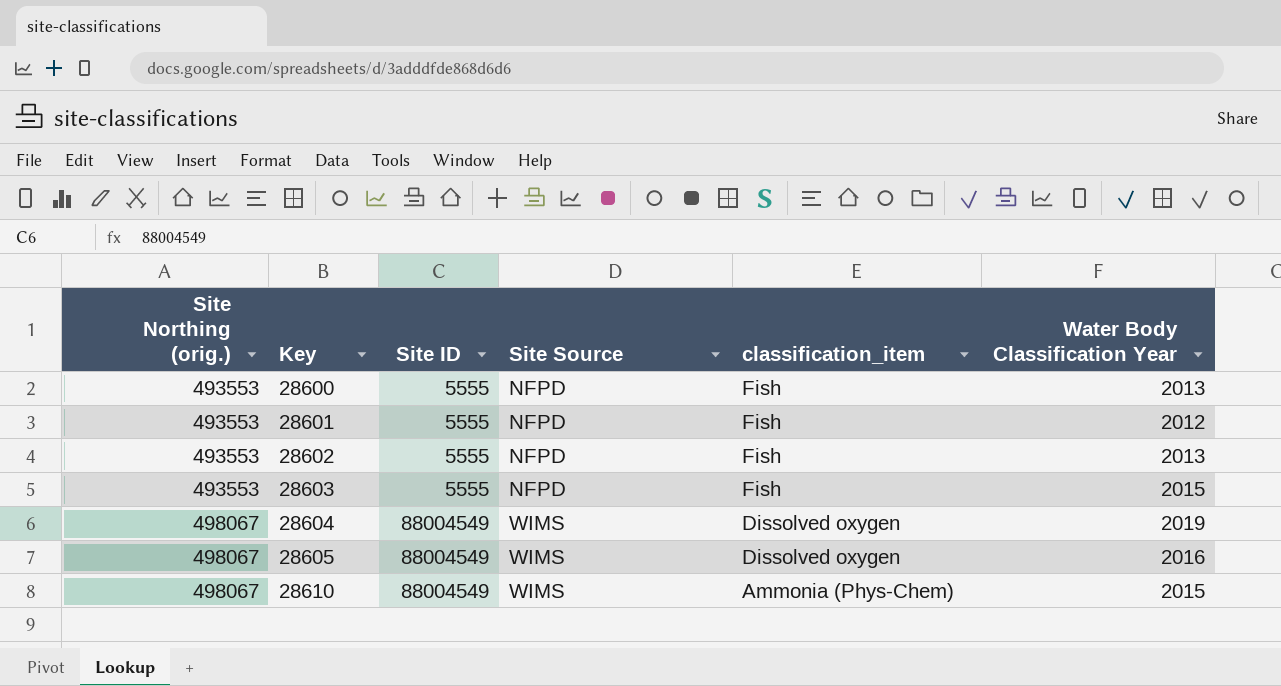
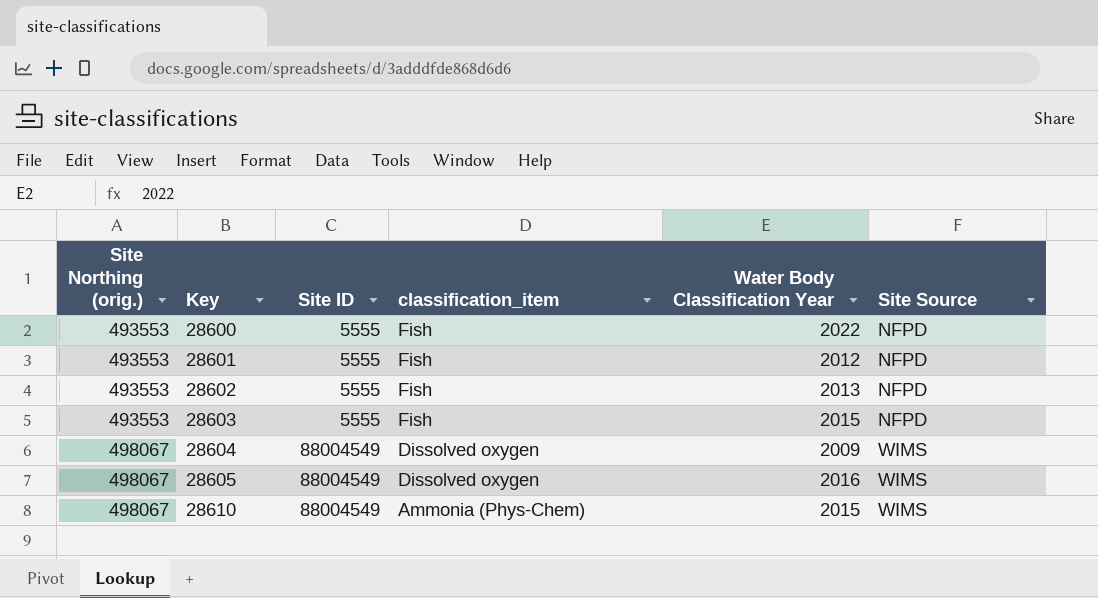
column Site Source | position: 4 -> 6
28600 | Water Body Classification Year: 2013 -> 2022
28604 | Water Body Classification Year: 2019 -> 2009

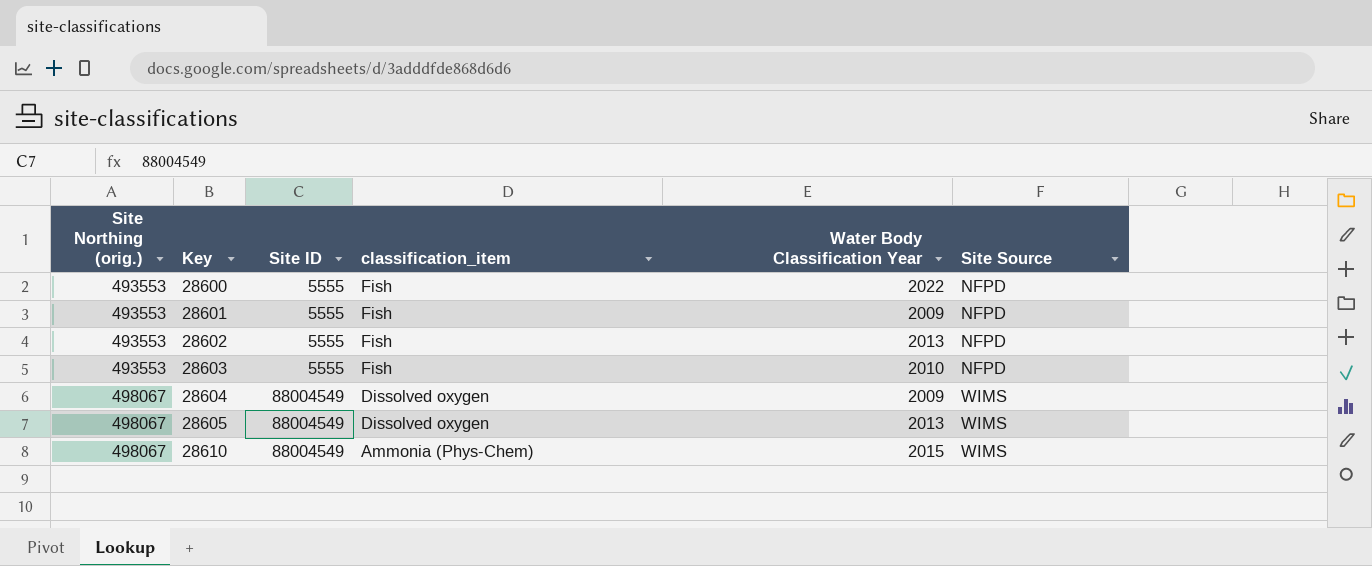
28601 | Water Body Classification Year: 2012 -> 2009
28603 | Water Body Classification Year: 2015 -> 2010
28605 | Water Body Classification Year: 2016 -> 2013

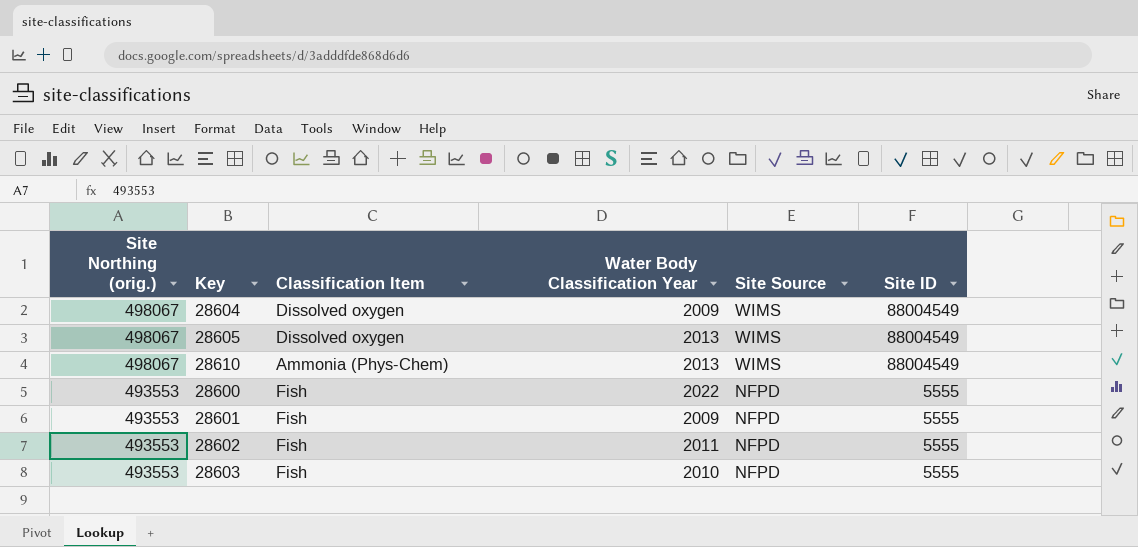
row order: Site Northing (orig.) ascending -> Site Northing (orig.) descending
column name: classification_item -> Classification Item
column Site ID | position: 3 -> 6
28610 | Water Body Classification Year: 2015 -> 2013
28602 | Water Body Classification Year: 2013 -> 2011

